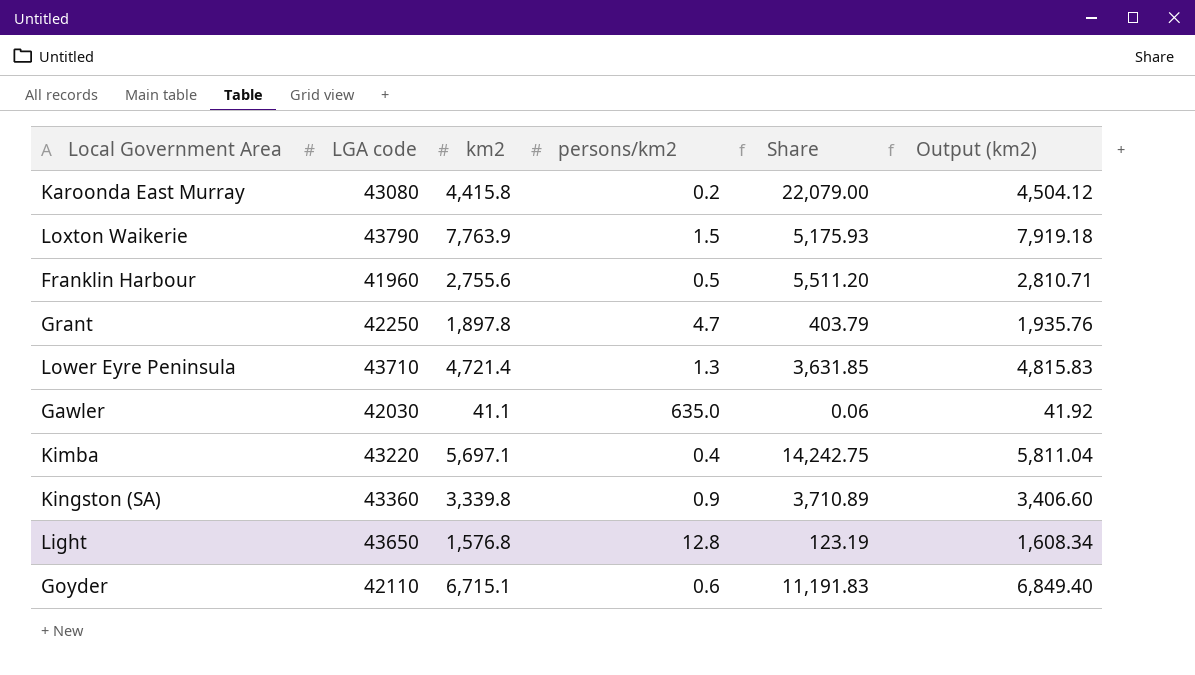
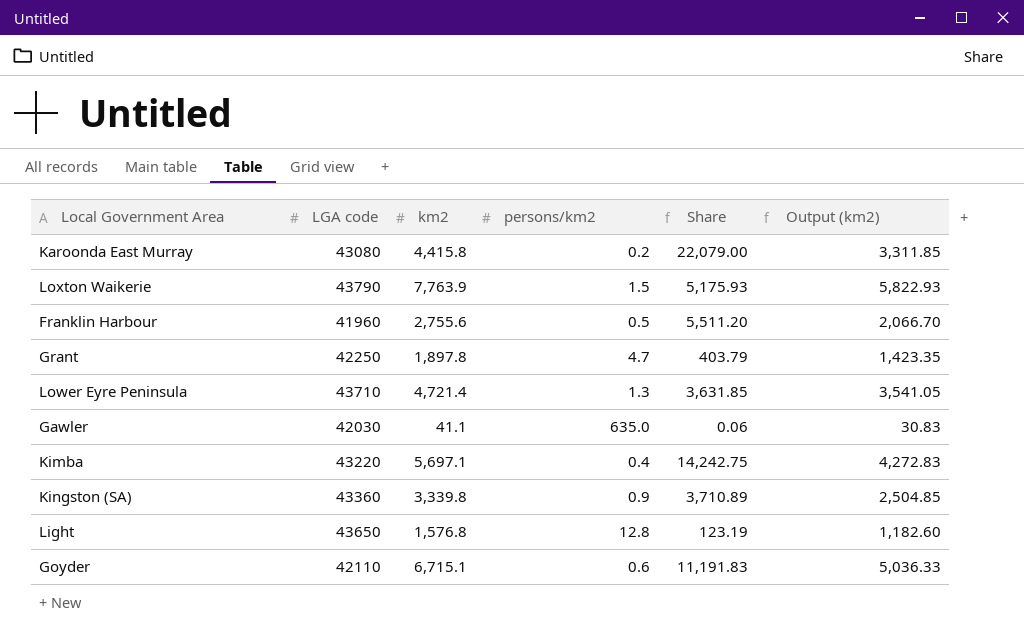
column Output (km2) | formula: [km2] * 1.02 -> [km2] * 0.75

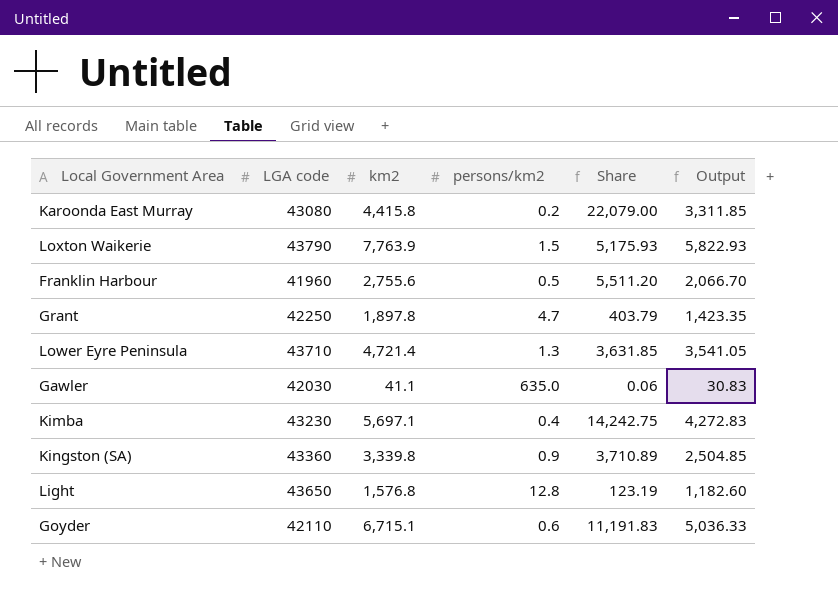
column name: Output (km2) -> Output
Kimba | LGA code: 43220 -> 43230

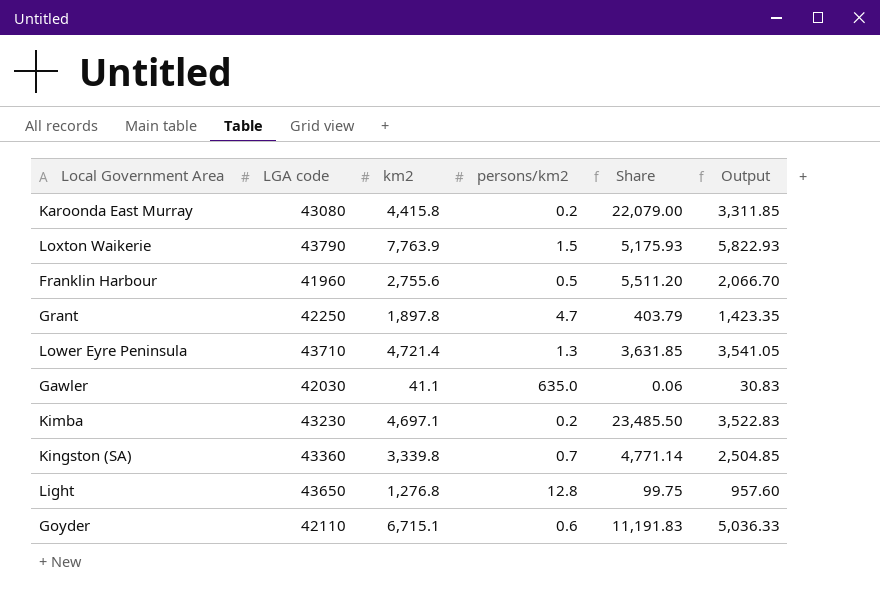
Kimba | km2: 5,697.1 -> 4,697.1
Kimba | persons/km2: 0.4 -> 0.2
Kimba | Share: 14,242.75 -> 23,485.50
Kimba | Output: 4,272.83 -> 3,522.83
Kingston (SA) | persons/km2: 0.9 -> 0.7
Kingston (SA) | Share: 3,710.89 -> 4,771.14
Light | km2: 1,576.8 -> 1,276.8
Light | Share: 123.19 -> 99.75
Light | Output: 1,182.60 -> 957.60

